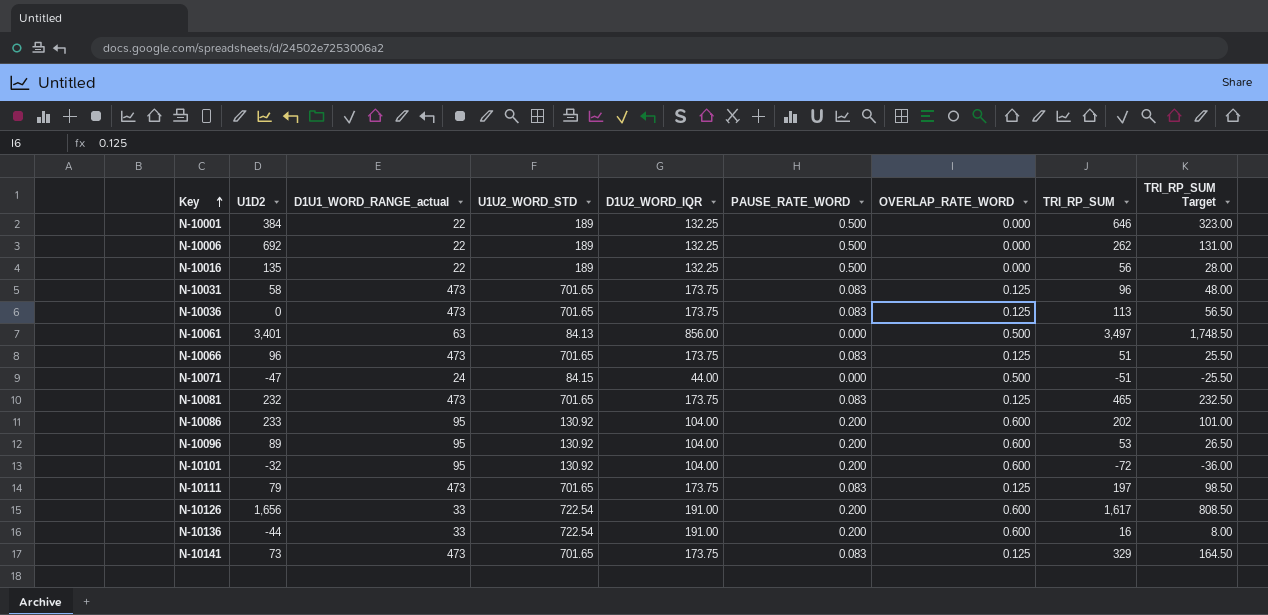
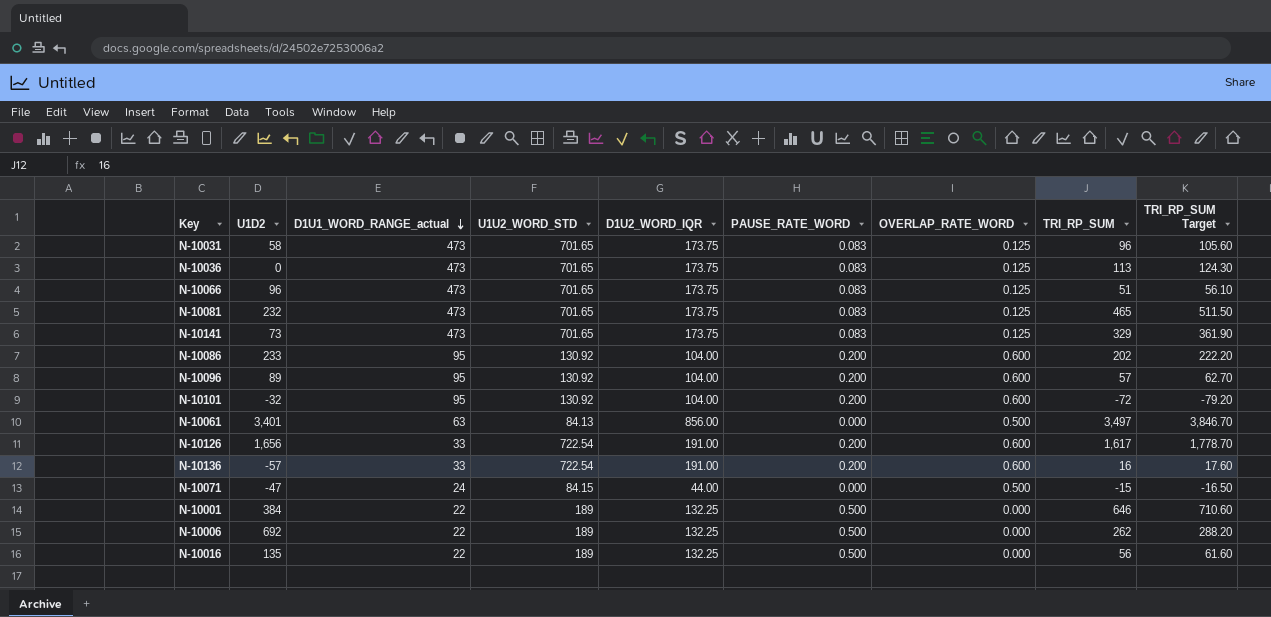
row order: Key ascending -> D1U1_WORD_RANGE_actual descending
column TRI_RP_SUM Target | formula: [TRI_RP_SUM] * 0.5 -> [TRI_RP_SUM] * 1.1
row N-10111: 79 | 473 | 701.65 | 173.75 | 0.083 | 0.125 | 197 | 98.50 -> none
N-10096 | TRI_RP_SUM: 53 -> 57
N-10136 | U1D2: -44 -> -57
N-10071 | TRI_RP_SUM: -51 -> -15

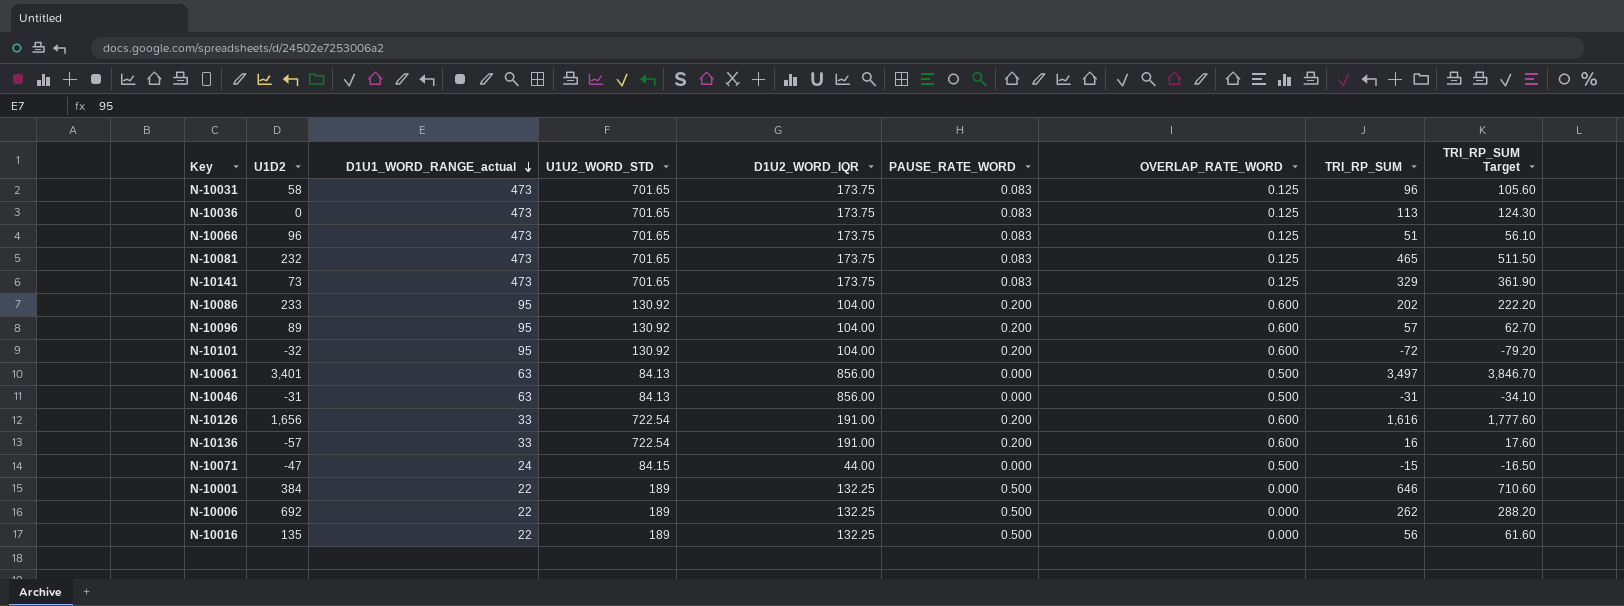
row N-10046: none -> -31 | 63 | 84.13 | 856.00 | 0.000 | 0.500 | -31 | -34.10
N-10126 | TRI_RP_SUM: 1,617 -> 1,616
N-10126 | TRI_RP_SUM Target: 1,778.70 -> 1,777.60

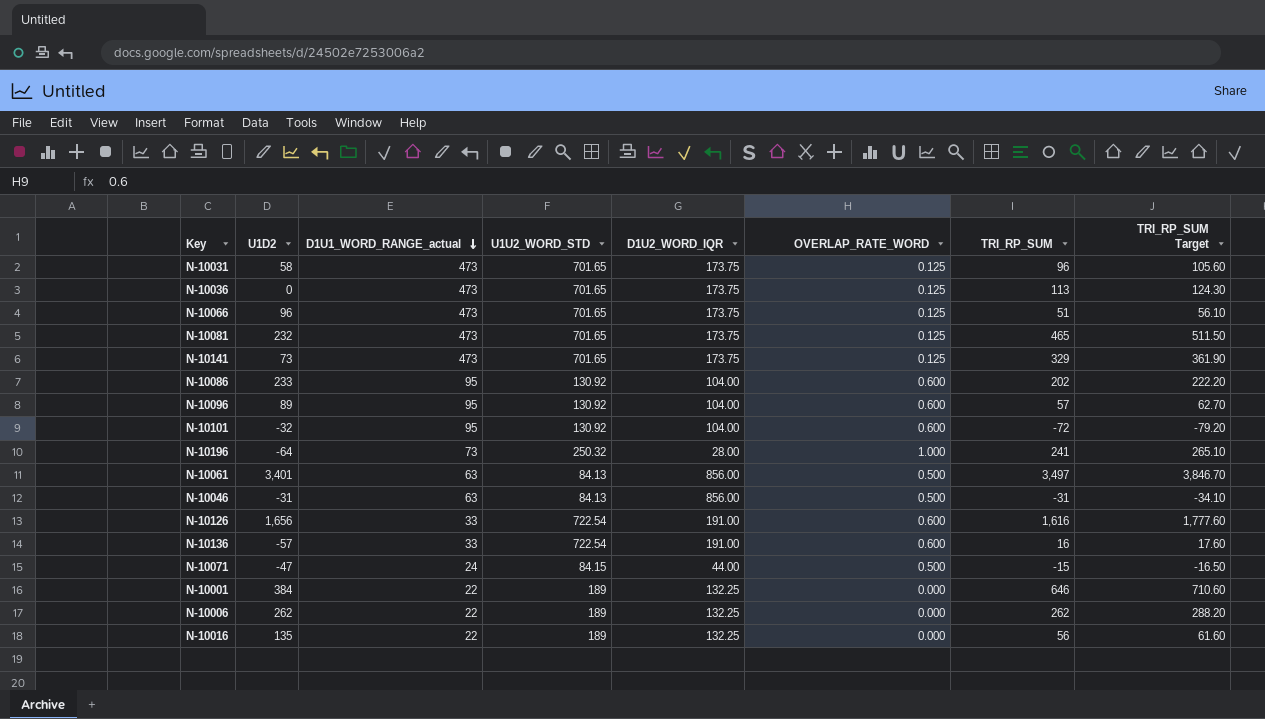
column PAUSE_RATE_WORD | position: 6 -> none
row N-10196: none -> -64 | 73 | 250.32 | 28.00 | 1.000 | 241 | 265.10
N-10006 | U1D2: 692 -> 262

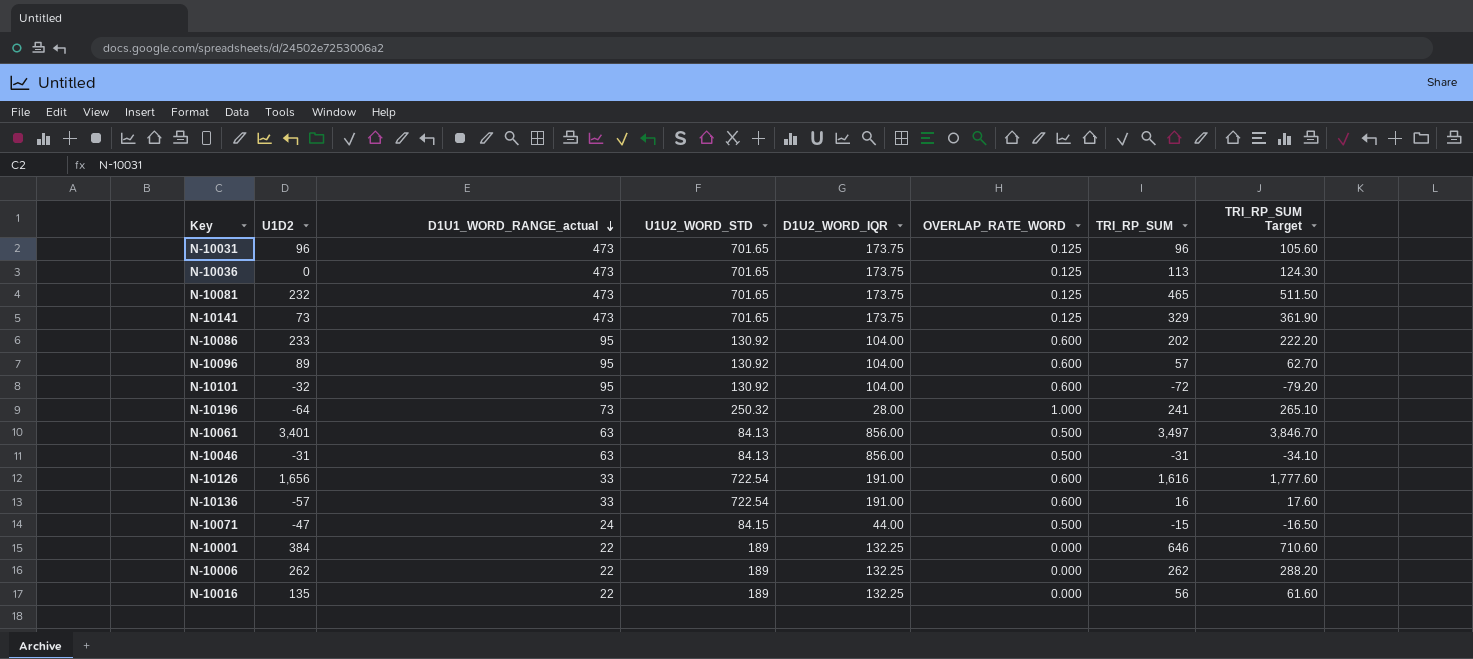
row N-10066: 96 | 473 | 701.65 | 173.75 | 0.125 | 51 | 56.10 -> none
N-10031 | U1D2: 58 -> 96

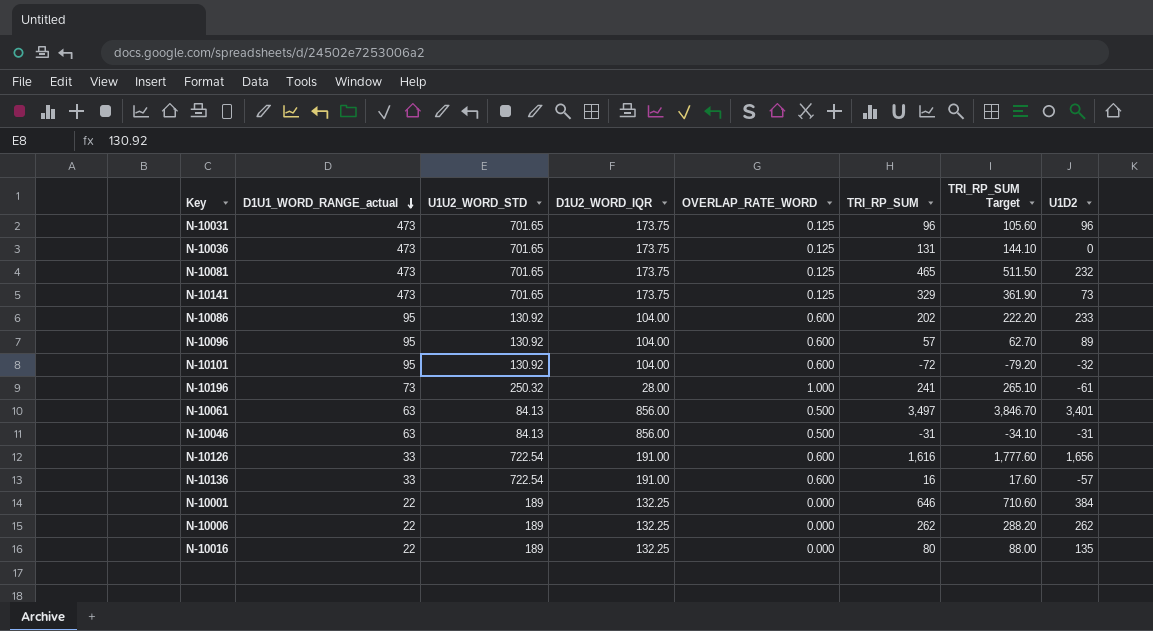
column U1D2 | position: 2 -> 8
row N-10071: -47 | 24 | 84.15 | 44.00 | 0.500 | -15 | -16.50 -> none
N-10036 | TRI_RP_SUM: 113 -> 131
N-10036 | TRI_RP_SUM Target: 124.30 -> 144.10
N-10196 | U1D2: -64 -> -61
N-10016 | TRI_RP_SUM: 56 -> 80
N-10016 | TRI_RP_SUM Target: 61.60 -> 88.00

